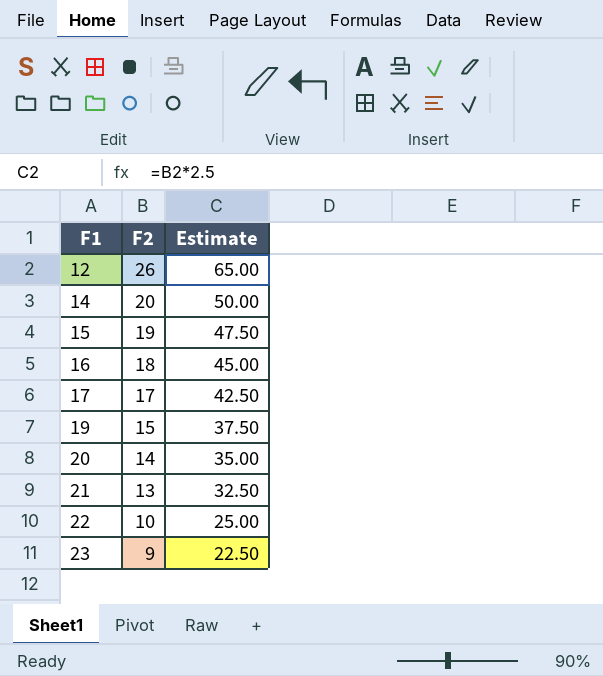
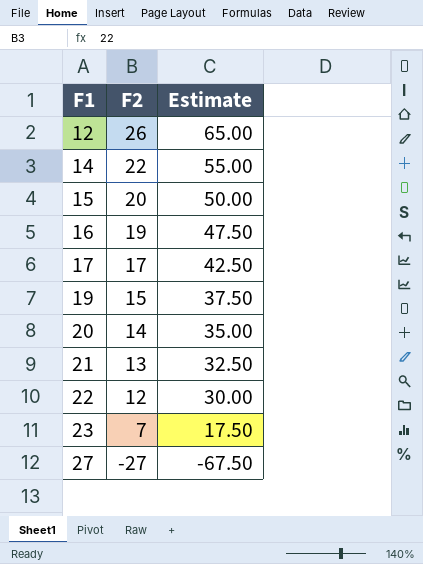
14 | F2: 20 -> 22
14 | Estimate: 50.00 -> 55.00
15 | F2: 19 -> 20
15 | Estimate: 47.50 -> 50.00
16 | F2: 18 -> 19
16 | Estimate: 45.00 -> 47.50
22 | F2: 10 -> 12
22 | Estimate: 25.00 -> 30.00
23 | F2: 9 -> 7
23 | Estimate: 22.50 -> 17.50
row 27: none -> -27 | -67.50

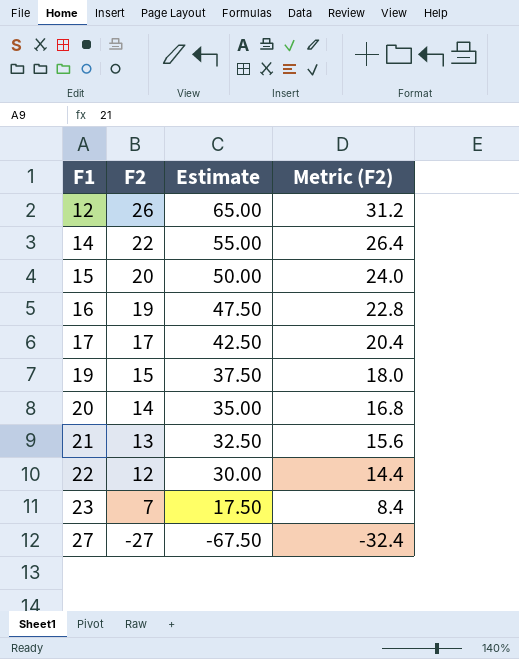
column Metric (F2) | formula: none -> [F2] * 1.2

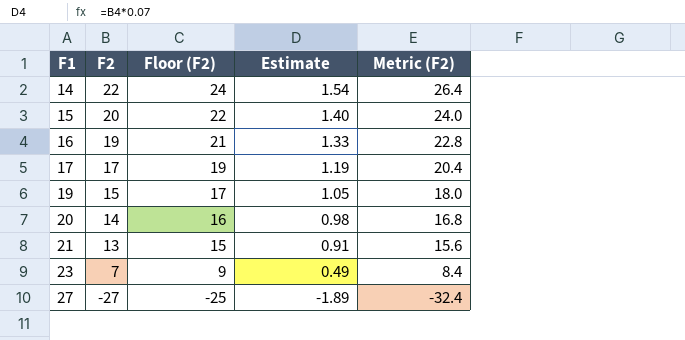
column Floor (F2) | formula: none -> [F2] + 2
column Estimate | formula: [F2] * 2.5 -> [F2] * 0.07
row 12: 26 | 65.00 | 31.2 -> none
row 22: 12 | 30.00 | 14.4 -> none

